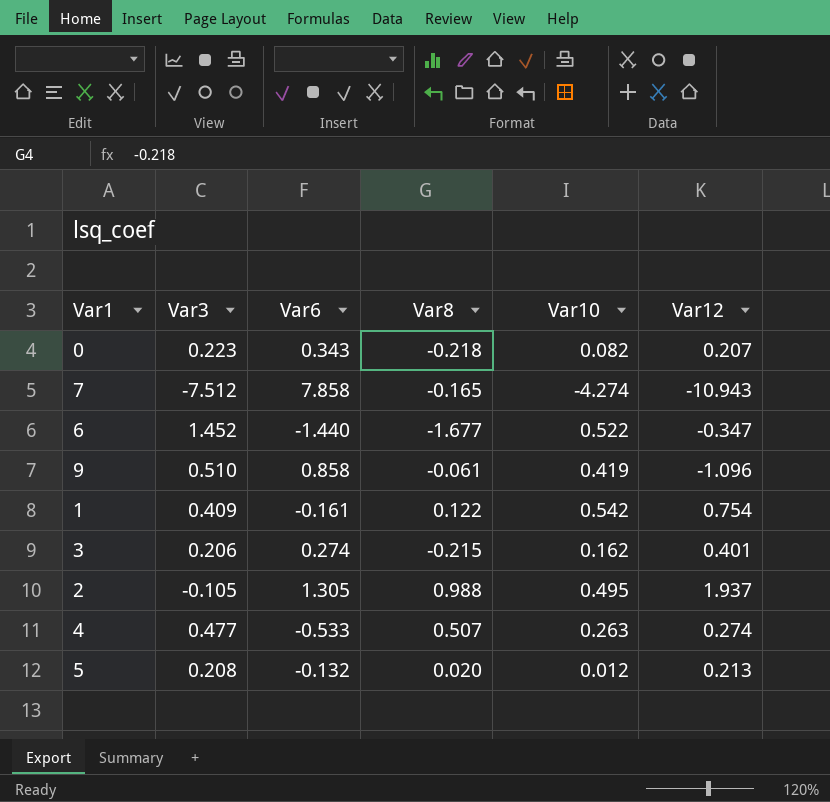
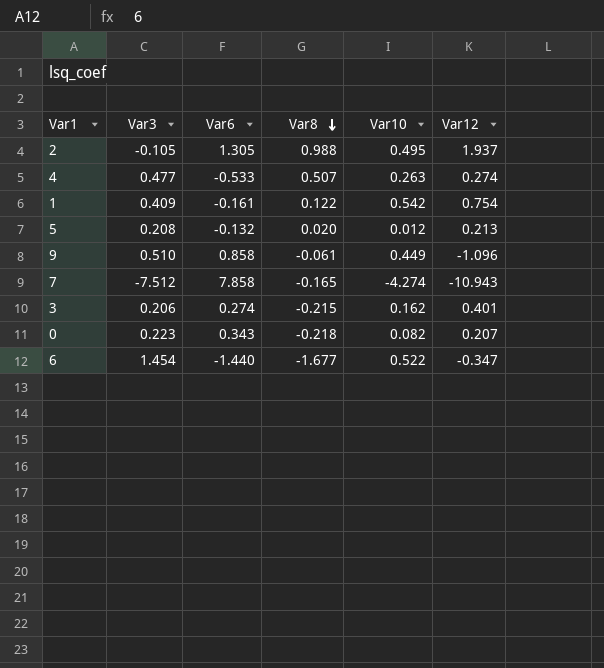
row order: none -> Var8 descending
9 | Var10: 0.419 -> 0.449
6 | Var3: 1.452 -> 1.454

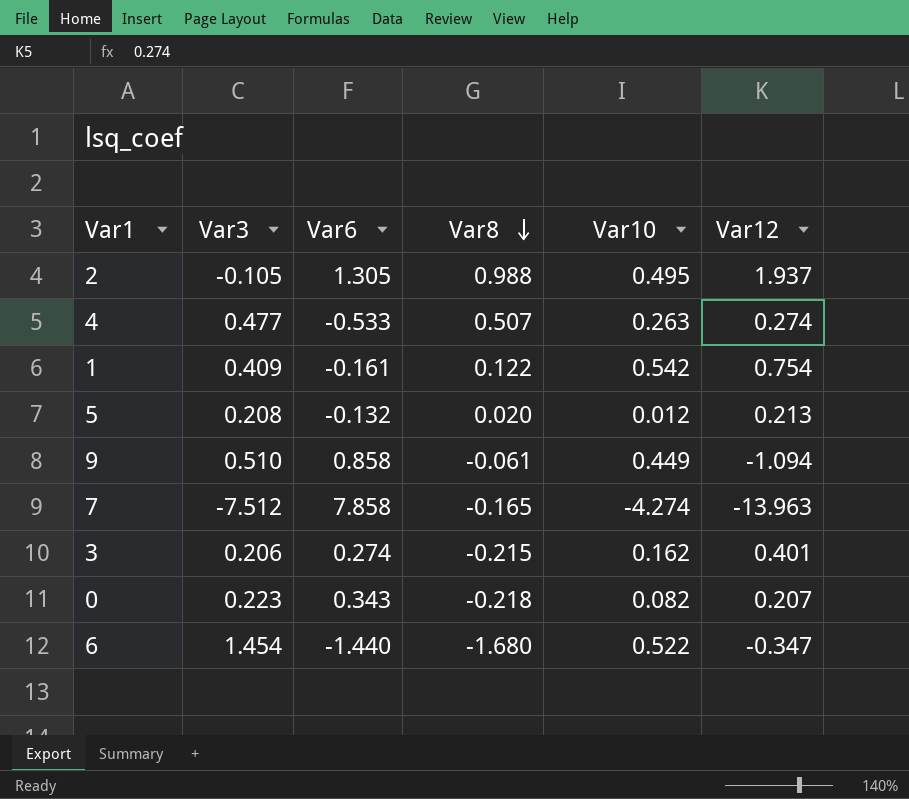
9 | Var12: -1.096 -> -1.094
7 | Var12: -10.943 -> -13.963
6 | Var8: -1.677 -> -1.680

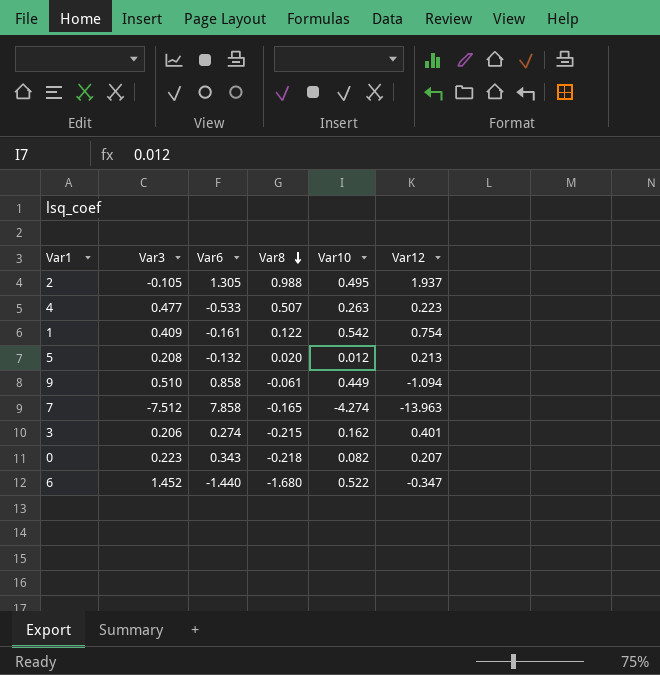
4 | Var12: 0.274 -> 0.223
6 | Var3: 1.454 -> 1.452

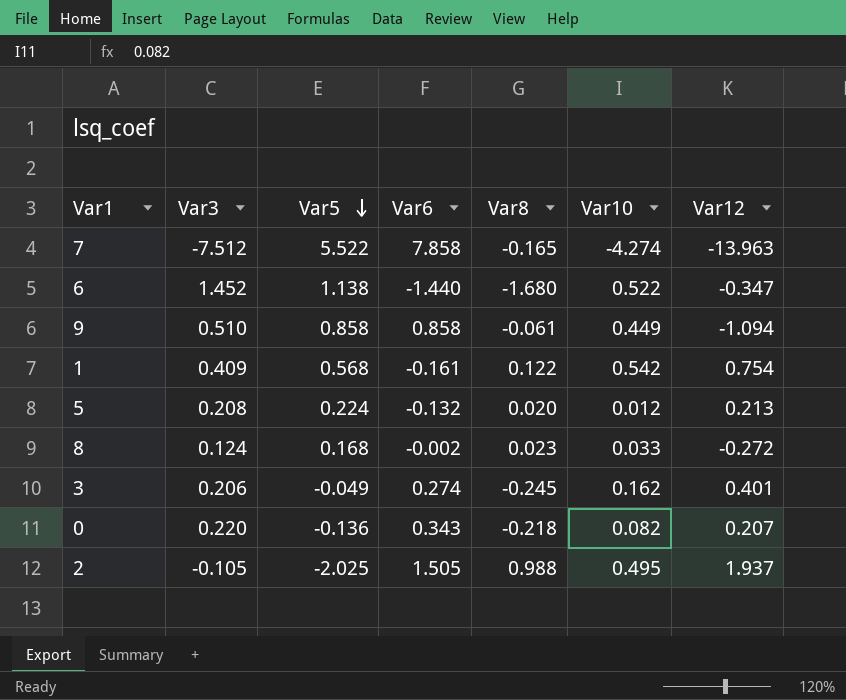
row order: Var8 descending -> Var5 descending
column Var5 | position: none -> 3
row 4: 0.477 | -0.533 | 0.507 | 0.263 | 0.223 -> none
row 8: none -> 0.124 | 0.168 | -0.002 | 0.023 | 0.033 | -0.272
3 | Var8: -0.215 -> -0.245
0 | Var3: 0.223 -> 0.220
2 | Var6: 1.305 -> 1.505

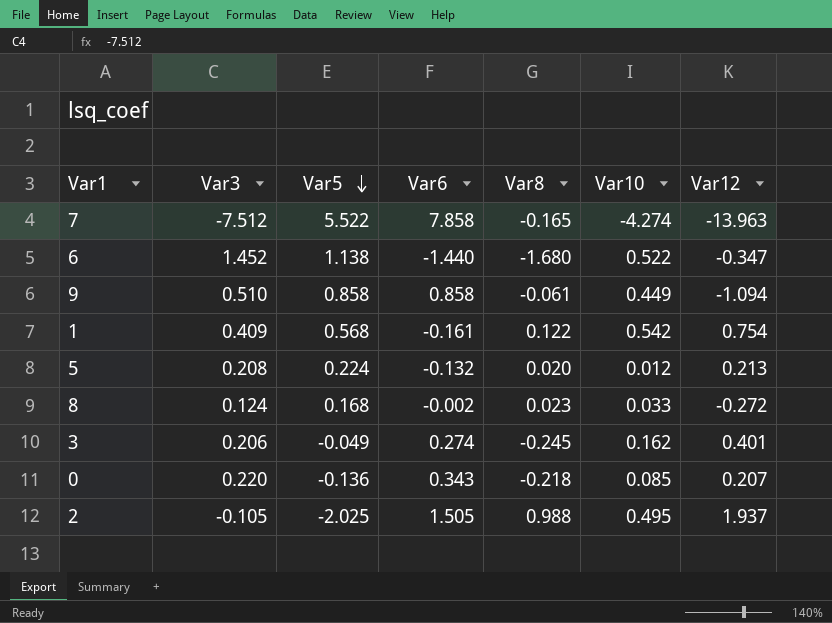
0 | Var10: 0.082 -> 0.085

